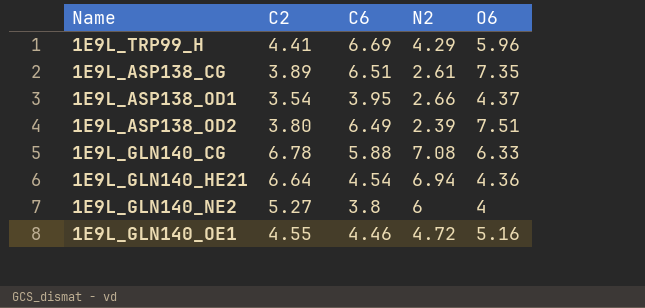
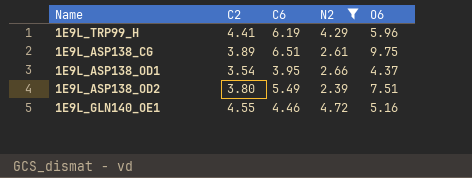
filter: none -> N2 <= 4.72
1E9L_TRP99_H | C6: 6.69 -> 6.19
1E9L_ASP138_CG | O6: 7.35 -> 9.75
1E9L_ASP138_OD2 | C6: 6.49 -> 5.49

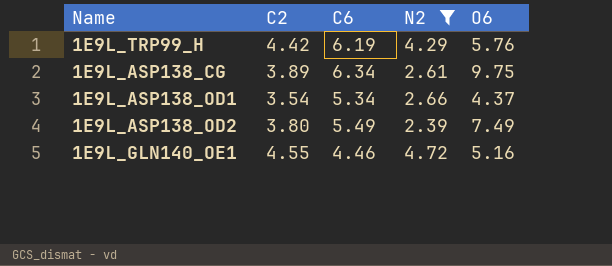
1E9L_TRP99_H | C2: 4.41 -> 4.42
1E9L_TRP99_H | O6: 5.96 -> 5.76
1E9L_ASP138_CG | C6: 6.51 -> 6.34
1E9L_ASP138_OD1 | C6: 3.95 -> 5.34
1E9L_ASP138_OD2 | O6: 7.51 -> 7.49

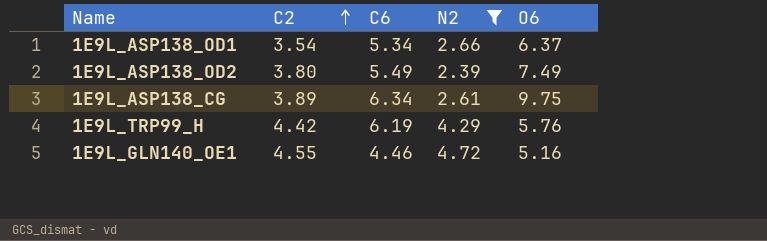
row order: none -> C2 ascending
1E9L_ASP138_OD1 | O6: 4.37 -> 6.37

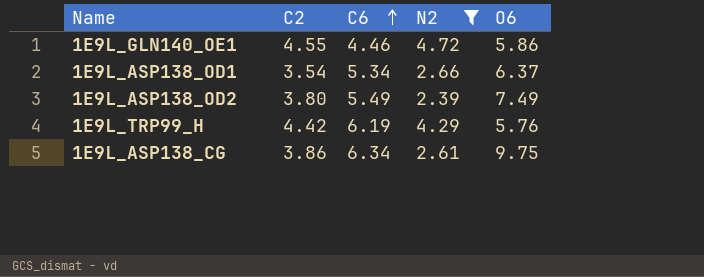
row order: C2 ascending -> C6 ascending
1E9L_GLN140_OE1 | O6: 5.16 -> 5.86
1E9L_ASP138_CG | C2: 3.89 -> 3.86

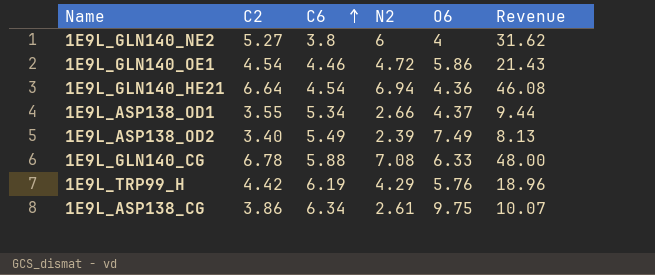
filter: N2 <= 4.72 -> none
column Revenue | formula: none -> [C2] * [N2]
1E9L_GLN140_OE1 | C2: 4.55 -> 4.54
1E9L_ASP138_OD1 | C2: 3.54 -> 3.55
1E9L_ASP138_OD1 | O6: 6.37 -> 4.37
1E9L_ASP138_OD2 | C2: 3.80 -> 3.40

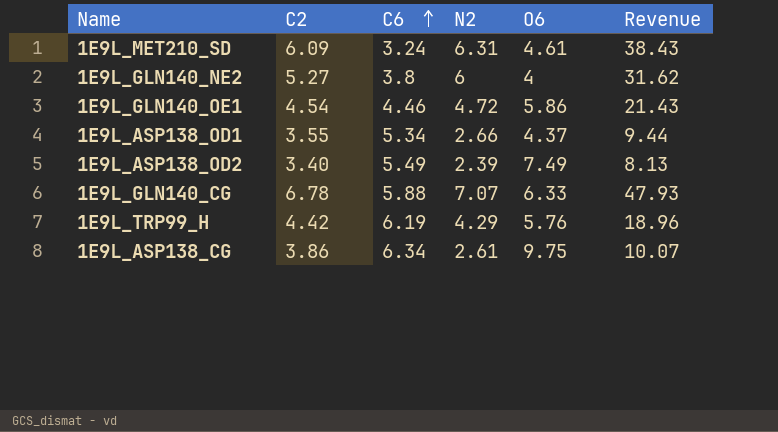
row 1E9L_GLN140_HE21: 6.64 | 4.54 | 6.94 | 4.36 | 46.08 -> none
row 1E9L_MET210_SD: none -> 6.09 | 3.24 | 6.31 | 4.61 | 38.43
1E9L_GLN140_CG | N2: 7.08 -> 7.07
1E9L_GLN140_CG | Revenue: 48.00 -> 47.93

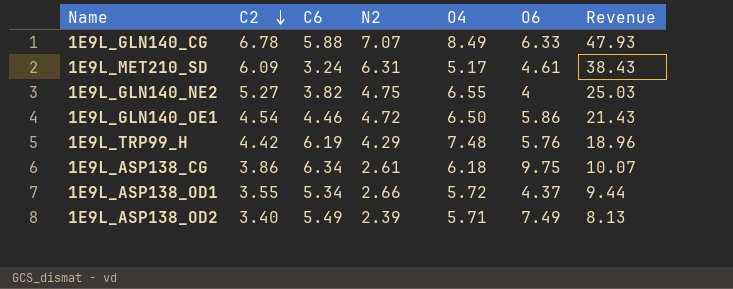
row order: C6 ascending -> C2 descending
column O4 | position: none -> 5
1E9L_GLN140_NE2 | C6: 3.8 -> 3.82
1E9L_GLN140_NE2 | N2: 6 -> 4.75
1E9L_GLN140_NE2 | Revenue: 31.62 -> 25.03

